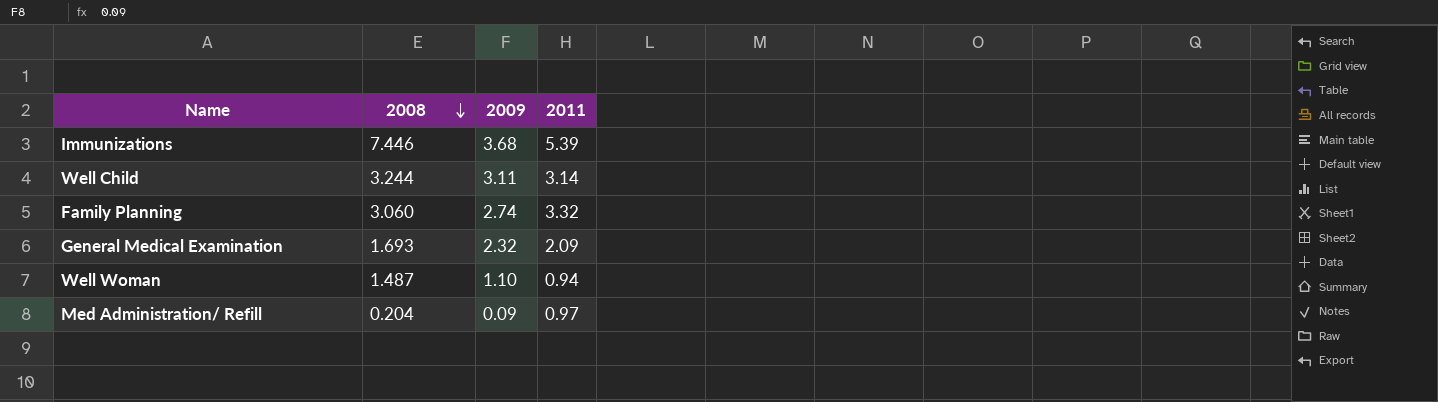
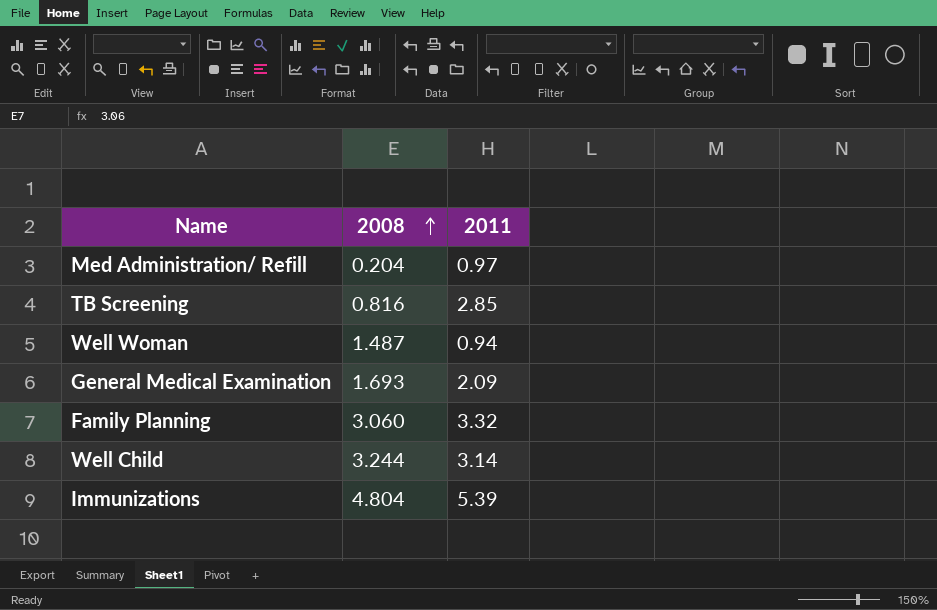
row order: 2008 descending -> 2008 ascending
column 2009 | position: 3 -> none
row TB Screening: none -> 0.816 | 2.85
Immunizations | 2008: 7.446 -> 4.804

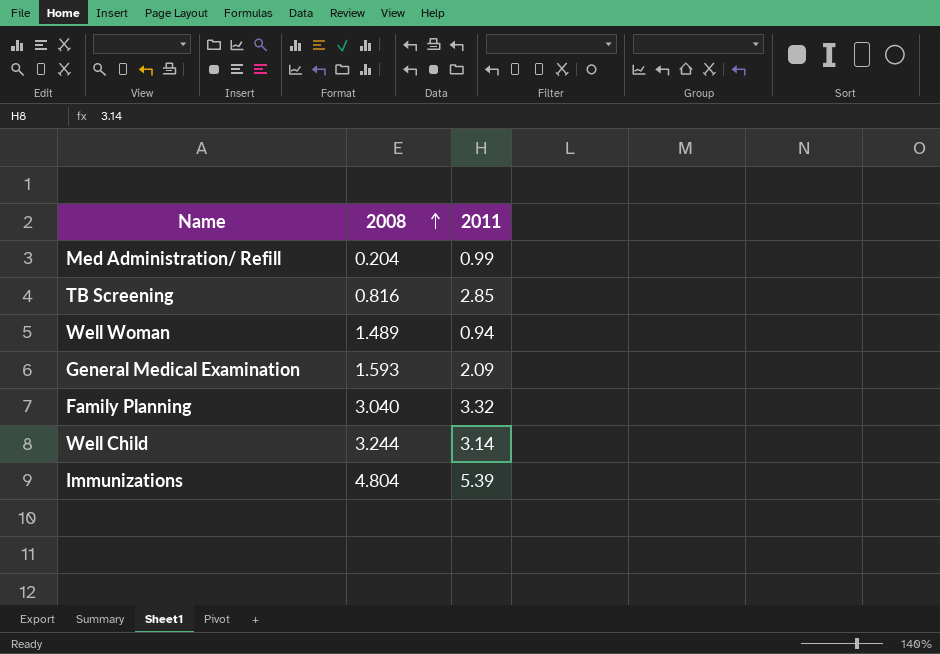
Med Administration/ Refill | 2011: 0.97 -> 0.99
Well Woman | 2008: 1.487 -> 1.489
General Medical Examination | 2008: 1.693 -> 1.593
Family Planning | 2008: 3.060 -> 3.040

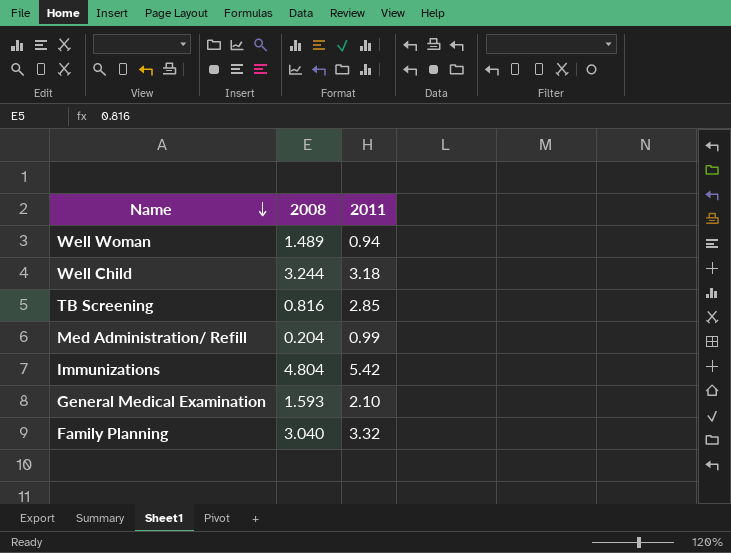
row order: 2008 ascending -> Name descending
Well Child | 2011: 3.14 -> 3.18
Immunizations | 2011: 5.39 -> 5.42
General Medical Examination | 2011: 2.09 -> 2.10

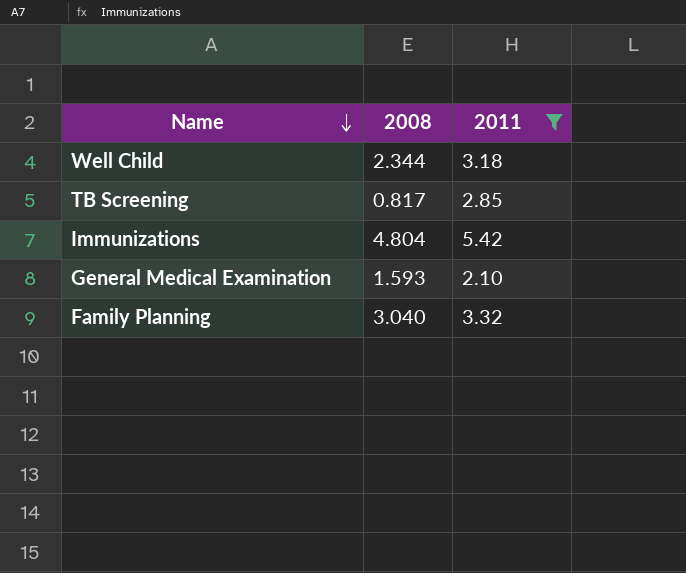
filter: none -> 2011 >= 2.10
Well Child | 2008: 3.244 -> 2.344
TB Screening | 2008: 0.816 -> 0.817

